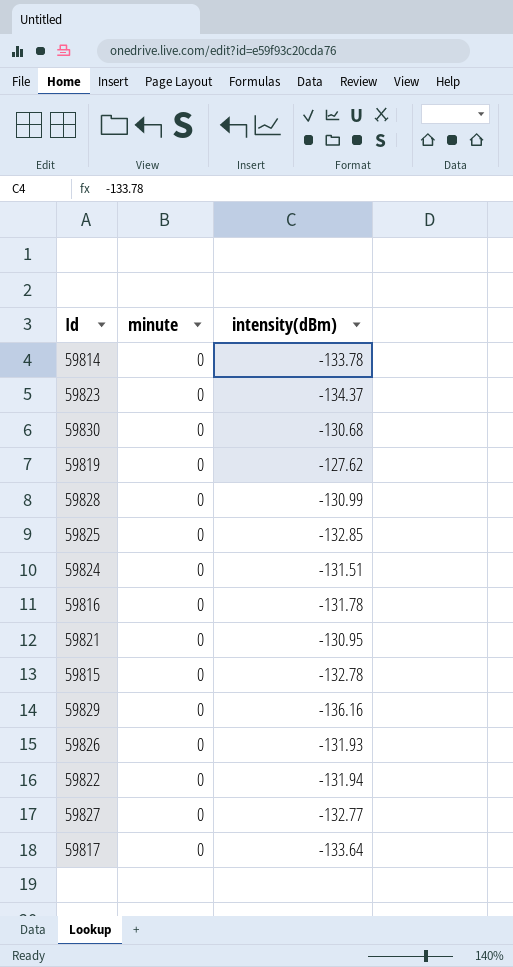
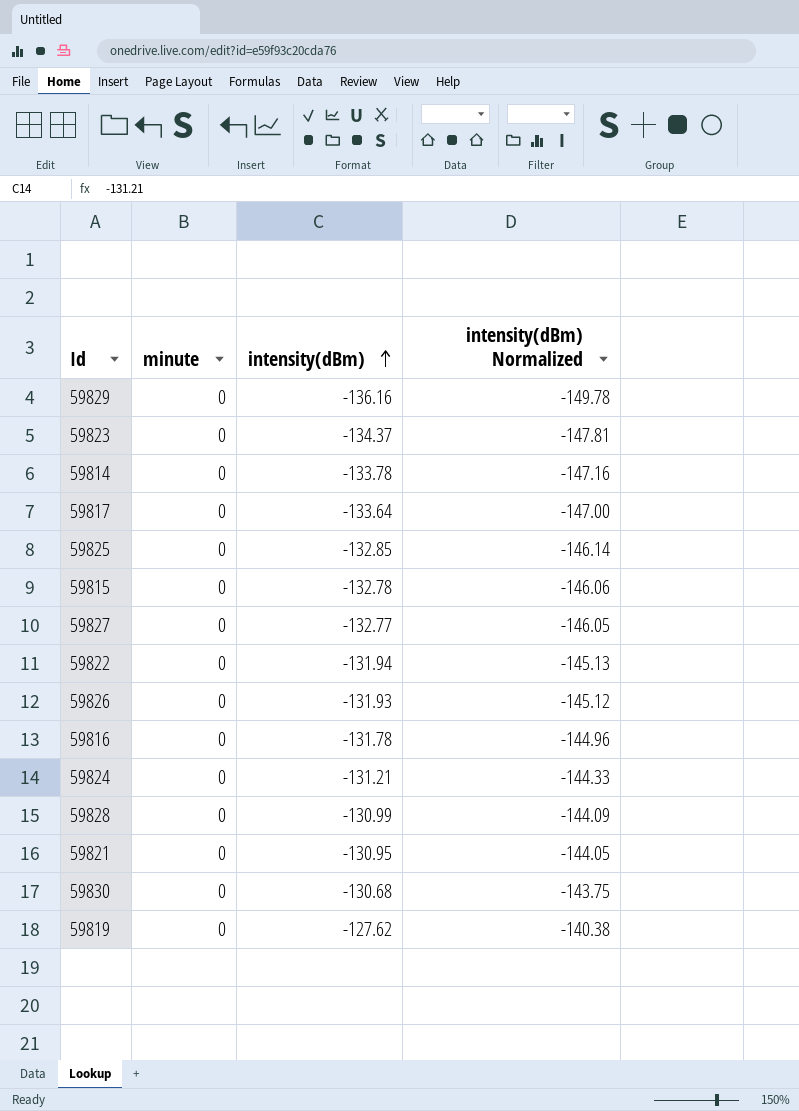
row order: none -> intensity(dBm) ascending
column intensity(dBm) Normalized | formula: none -> [intensity(dBm)] * 1.1
59824 | intensity(dBm): -131.51 -> -131.21

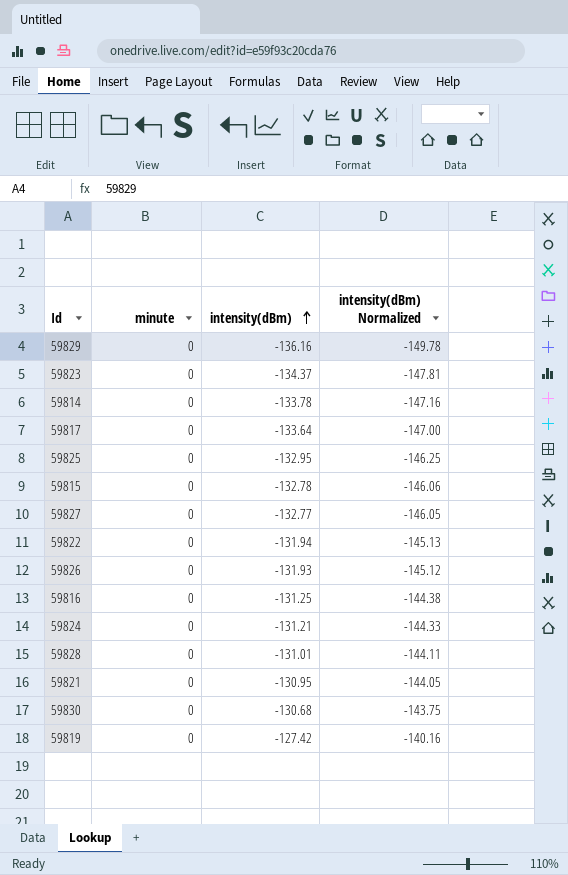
59825 | intensity(dBm): -132.85 -> -132.95
59825 | intensity(dBm) Normalized: -146.14 -> -146.25
59816 | intensity(dBm): -131.78 -> -131.25
59816 | intensity(dBm) Normalized: -144.96 -> -144.38
59828 | intensity(dBm): -130.99 -> -131.01
59828 | intensity(dBm) Normalized: -144.09 -> -144.11
59819 | intensity(dBm): -127.62 -> -127.42
59819 | intensity(dBm) Normalized: -140.38 -> -140.16

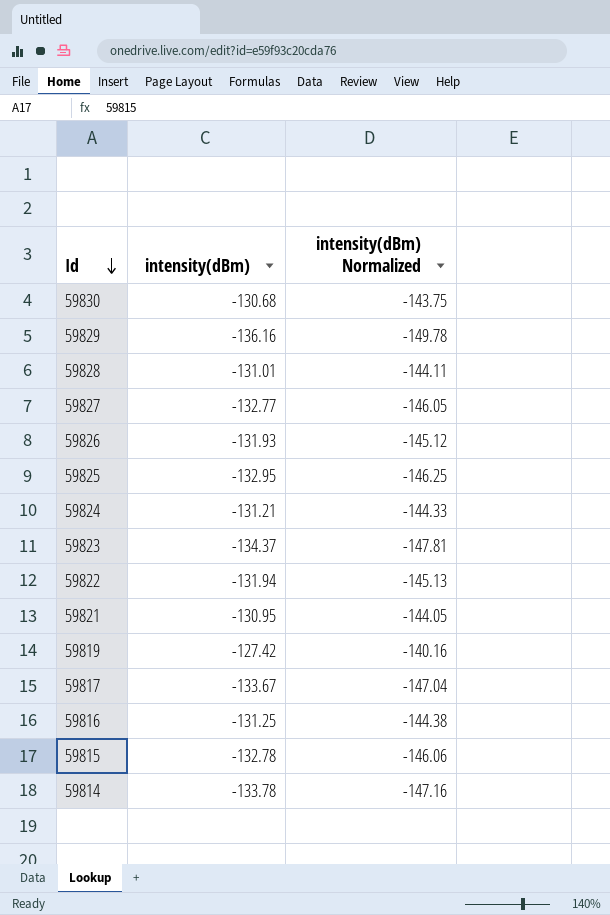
row order: intensity(dBm) ascending -> Id descending
column minute | position: 2 -> none
59817 | intensity(dBm): -133.64 -> -133.67
59817 | intensity(dBm) Normalized: -147.00 -> -147.04

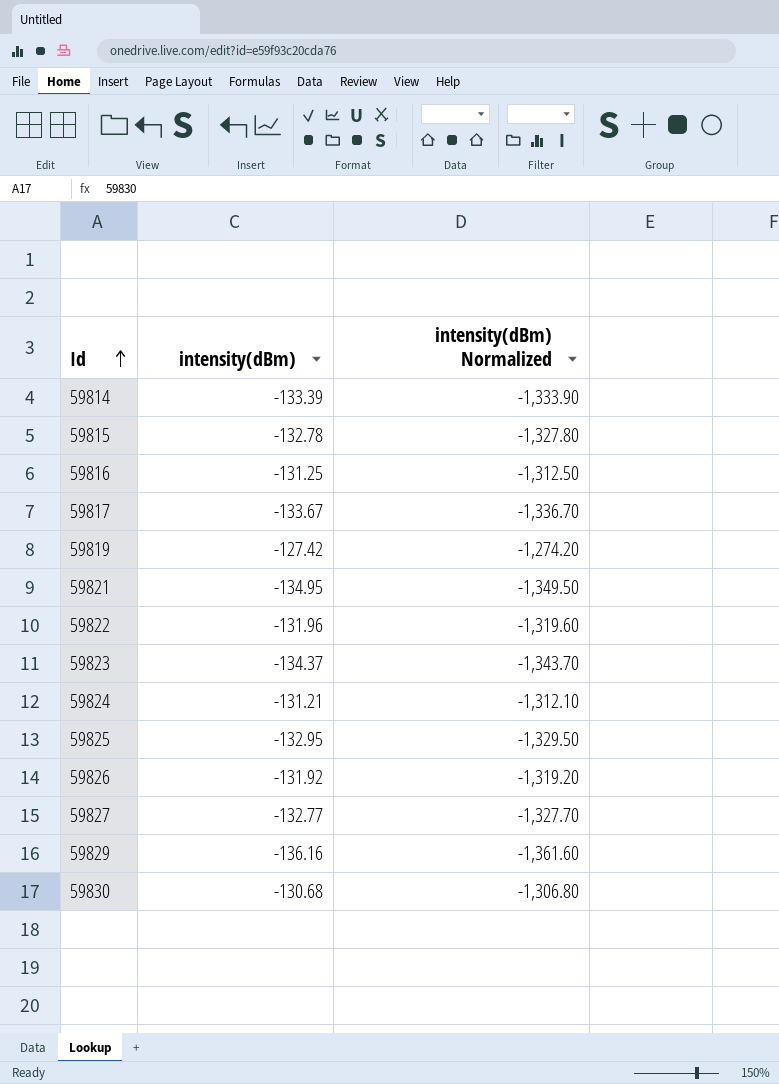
row order: Id descending -> Id ascending
column intensity(dBm) Normalized | formula: [intensity(dBm)] * 1.1 -> [intensity(dBm)] * 10
row 59828: -131.01 | -144.11 -> none
59814 | intensity(dBm): -133.78 -> -133.39
59821 | intensity(dBm): -130.95 -> -134.95
59822 | intensity(dBm): -131.94 -> -131.96
59826 | intensity(dBm): -131.93 -> -131.92

